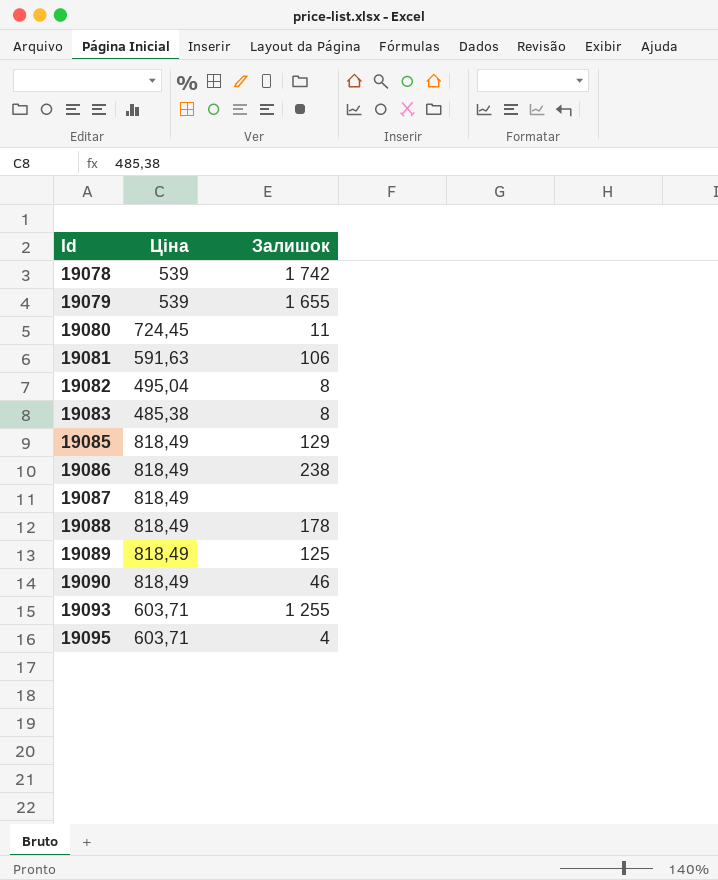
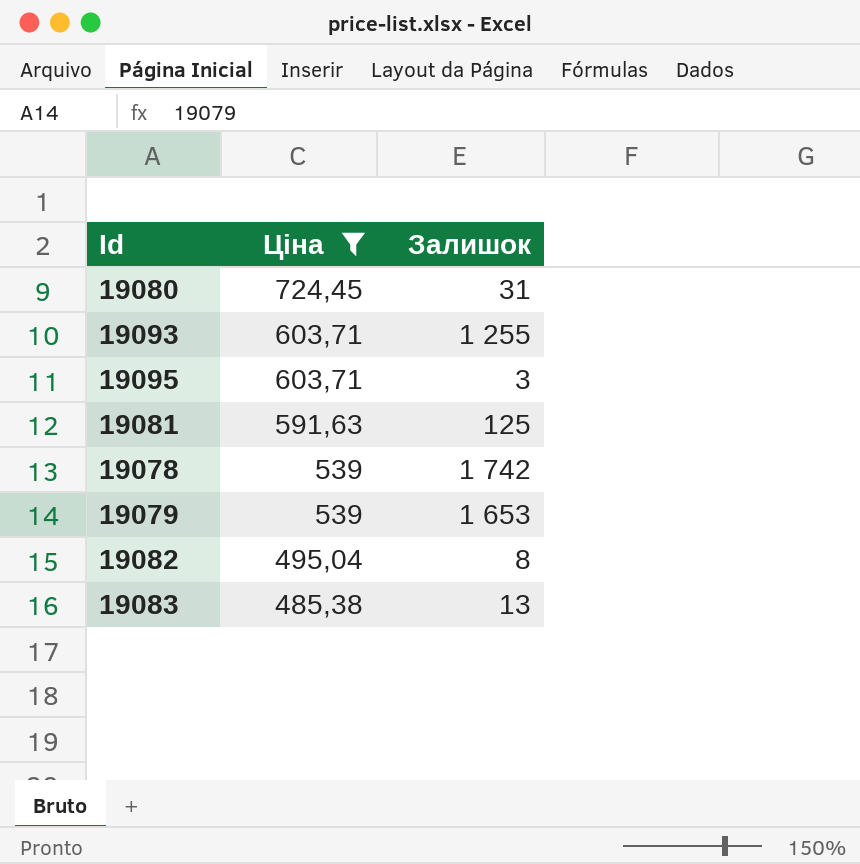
filter: none -> Ціна != 818,49
row order: Id ascending -> Ціна descending
19080 | Залишок: 11 -> 31
19095 | Залишок: 4 -> 3
19081 | Залишок: 106 -> 125
19079 | Залишок: 1 655 -> 1 653
19083 | Залишок: 8 -> 13

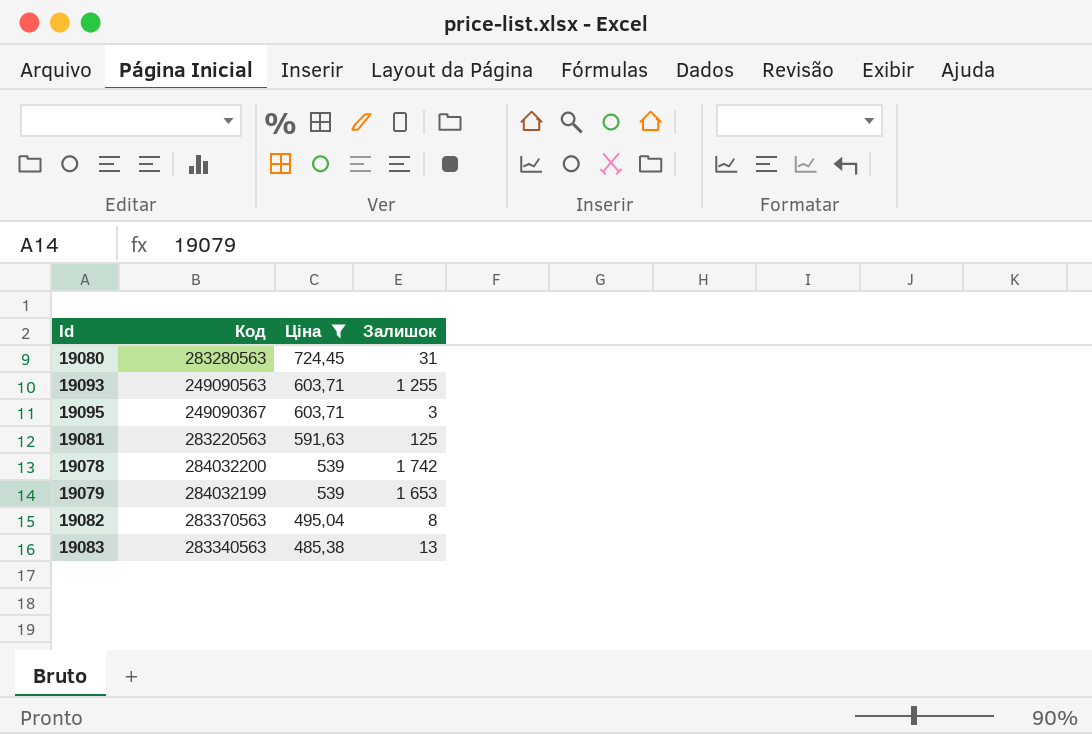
column Код | position: none -> 2

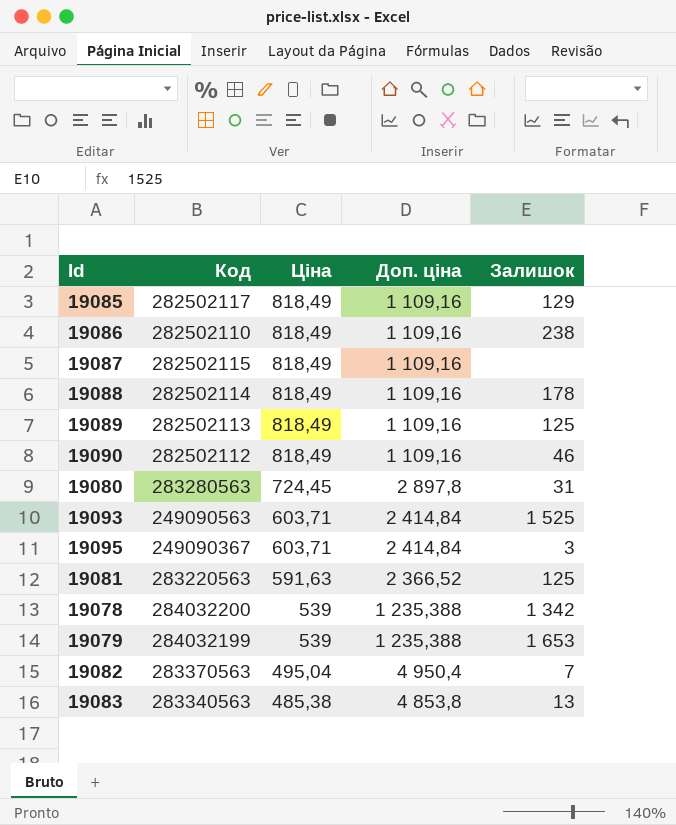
filter: Ціна != 818,49 -> none
column Доп. ціна | position: none -> 4
19093 | Залишок: 1 255 -> 1 525
19078 | Залишок: 1 742 -> 1 342
19082 | Залишок: 8 -> 7

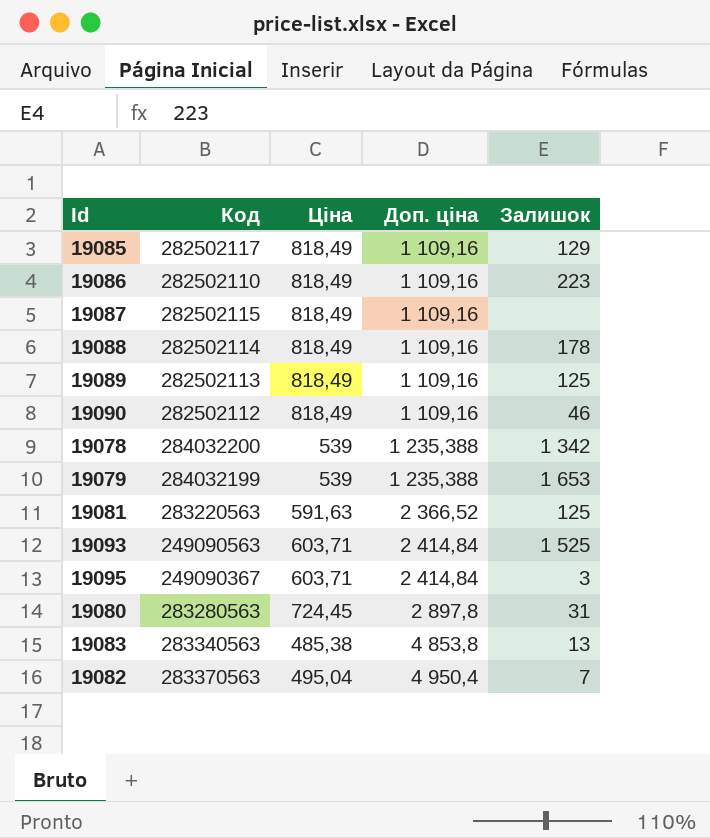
row order: Ціна descending -> Доп. ціна ascending
19086 | Залишок: 238 -> 223

